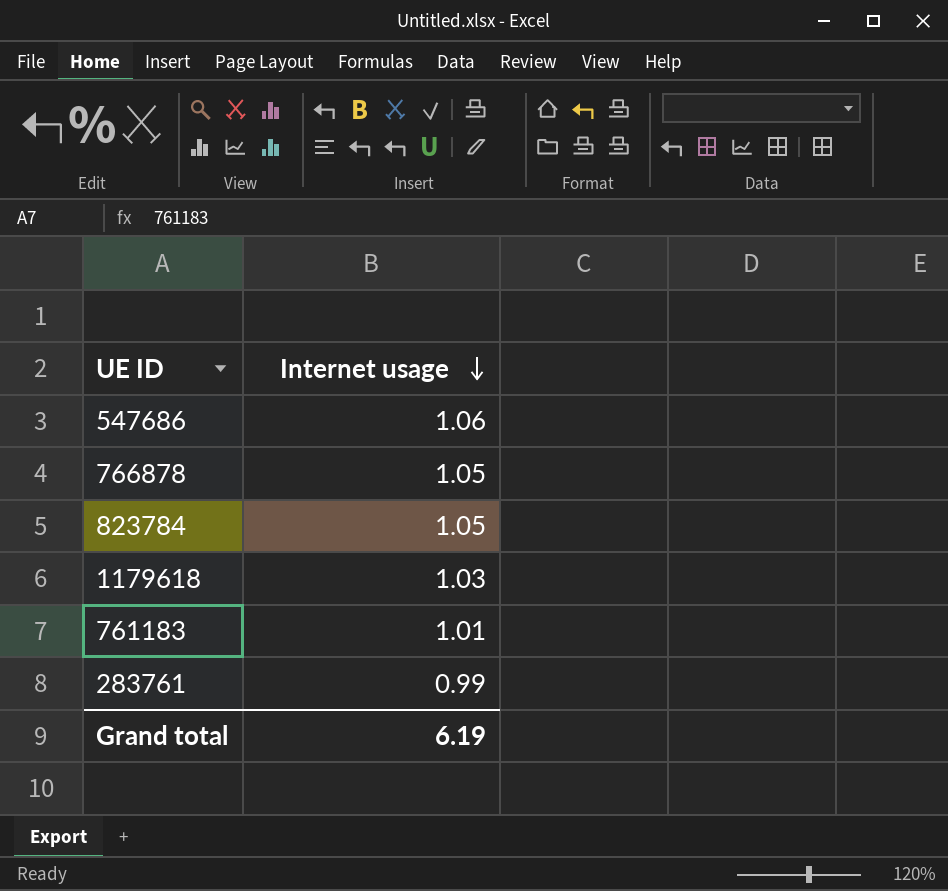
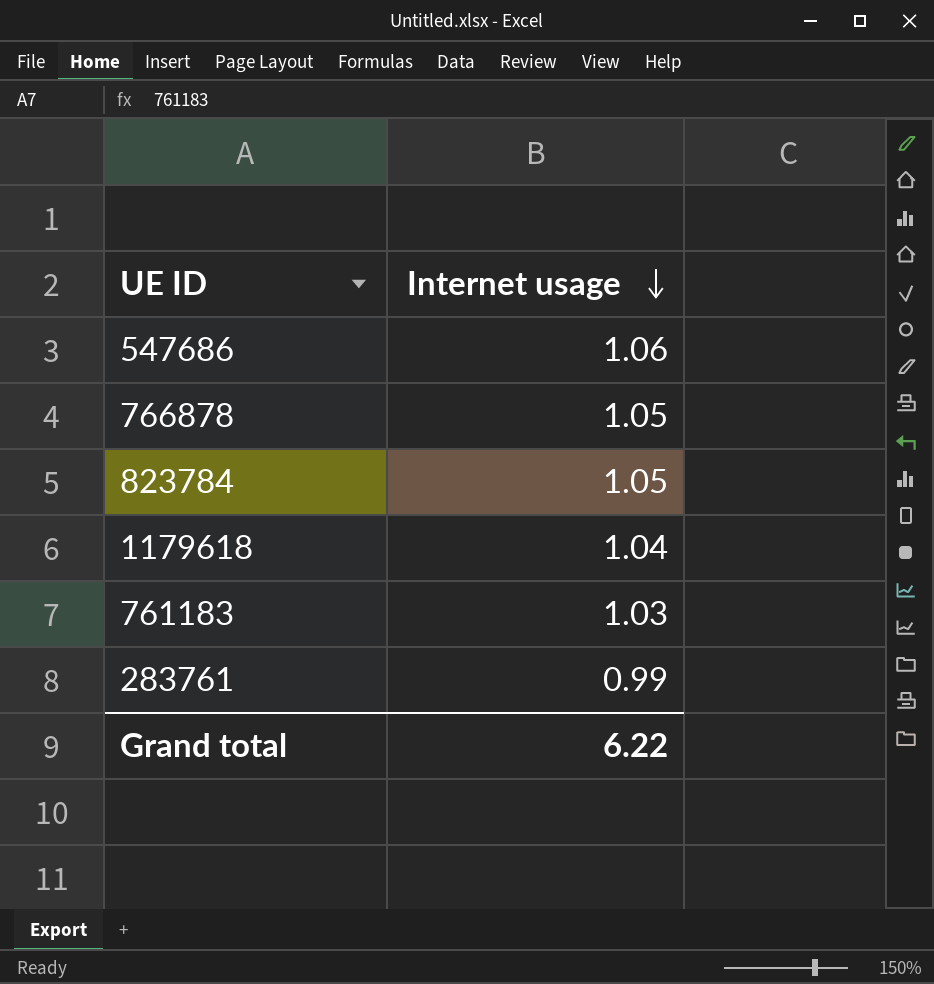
1179618 | Internet usage: 1.03 -> 1.04
761183 | Internet usage: 1.01 -> 1.03
Grand total | Internet usage: 6.19 -> 6.22

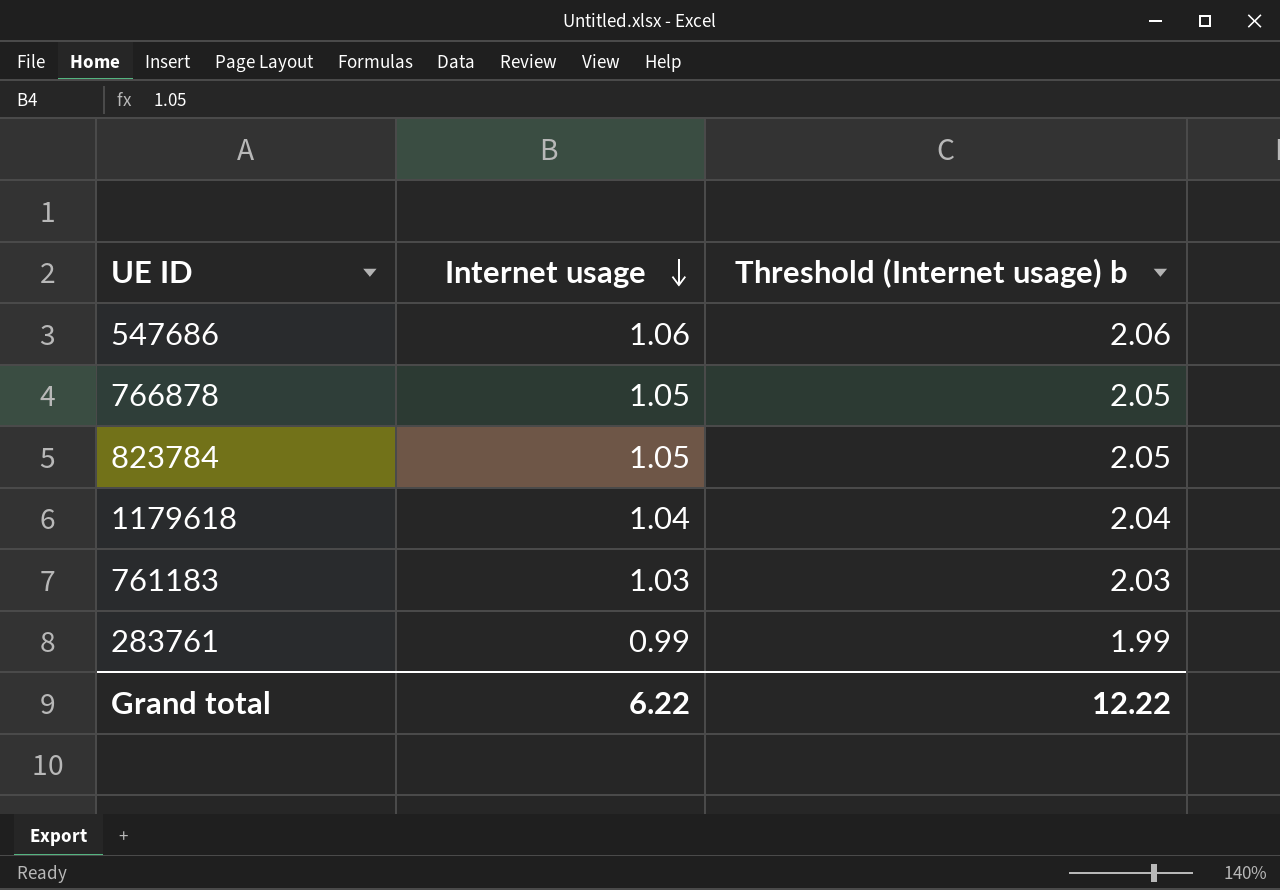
column Threshold (Internet usage) b | formula: none -> [Internet usage] + 1

